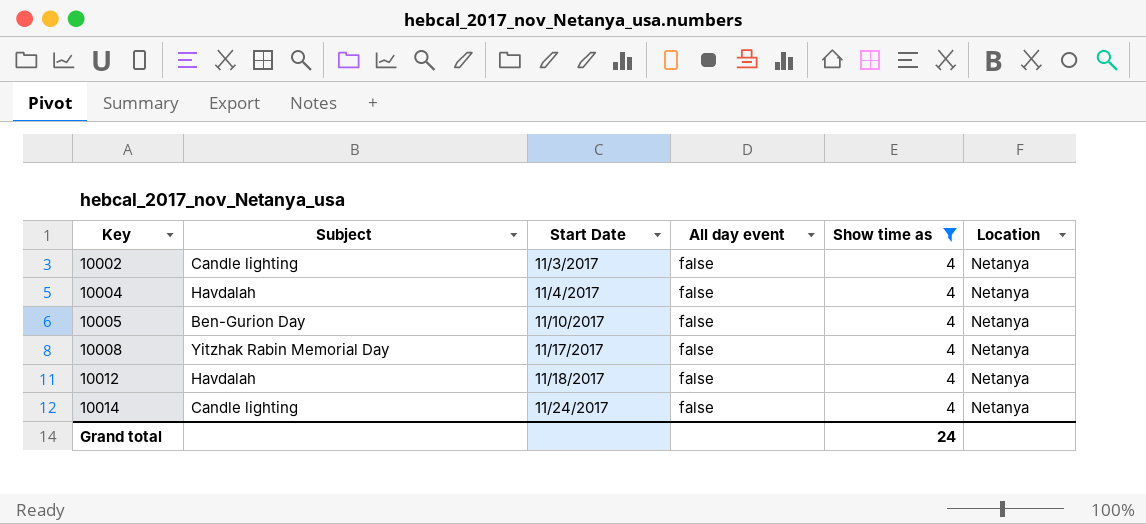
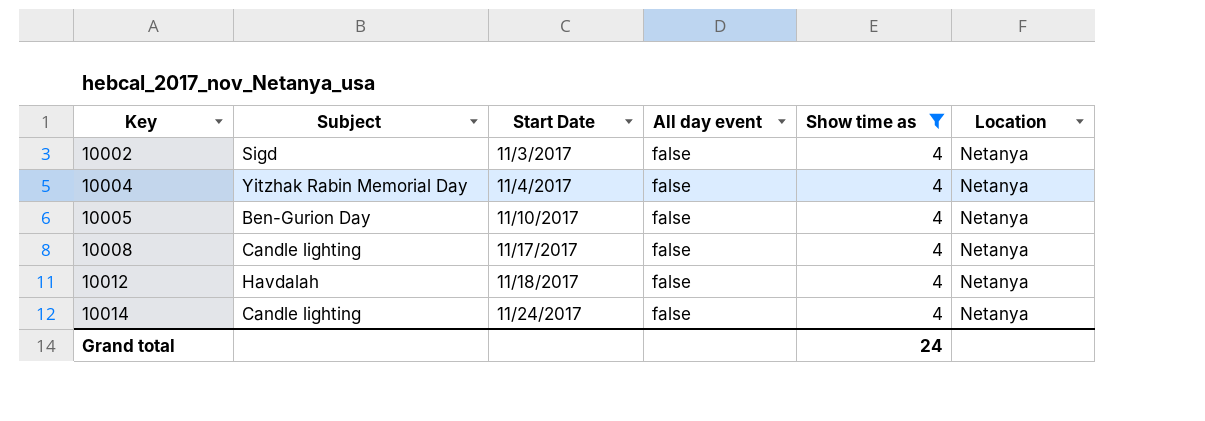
10002 | Subject: Candle lighting -> Sigd
10004 | Subject: Havdalah -> Yitzhak Rabin Memorial Day
10008 | Subject: Yitzhak Rabin Memorial Day -> Candle lighting

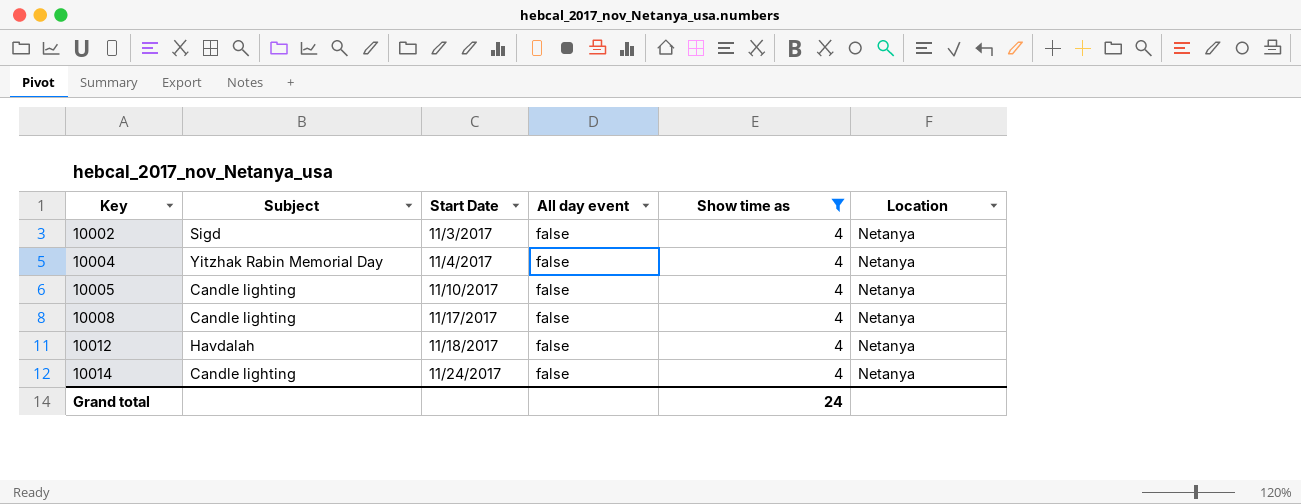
10005 | Subject: Ben-Gurion Day -> Candle lighting

